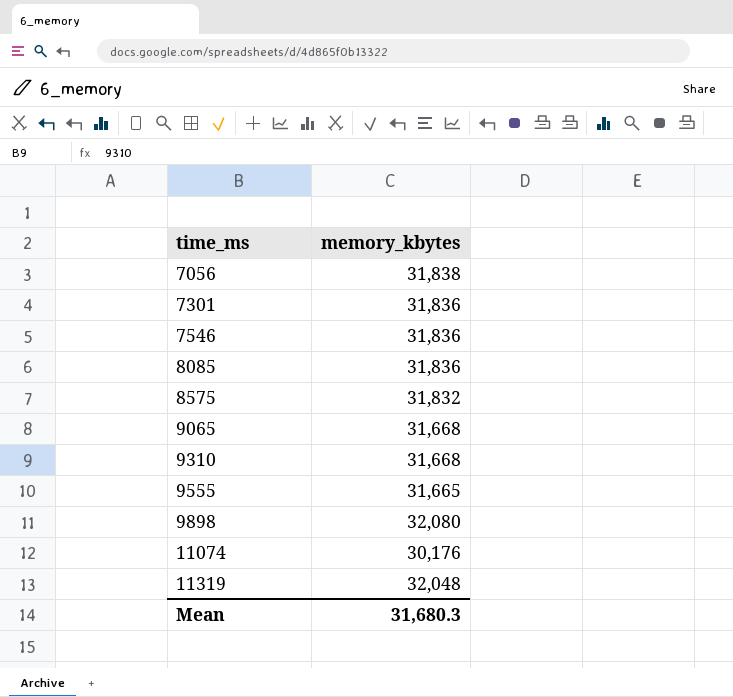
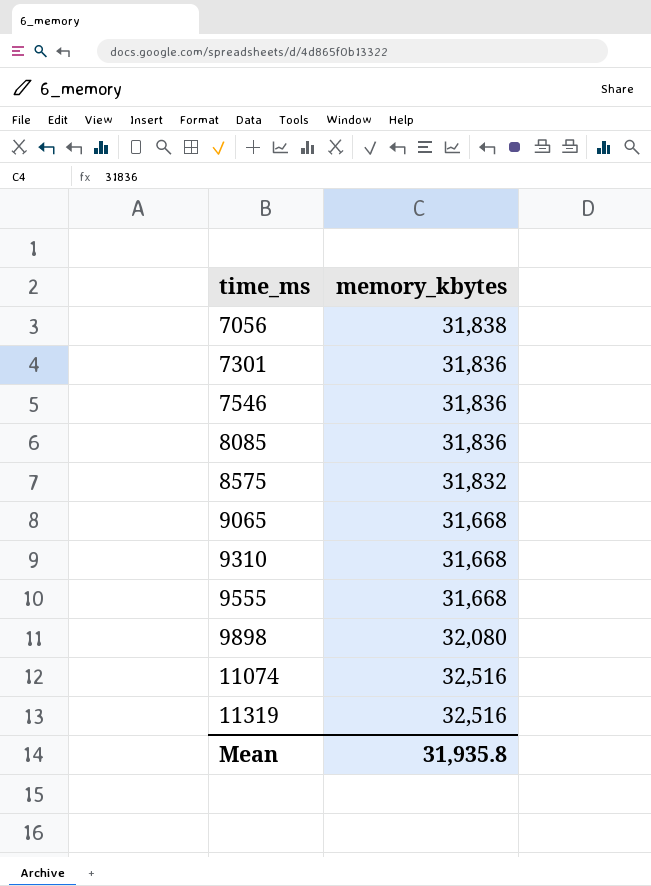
9555 | memory_kbytes: 31,665 -> 31,668
11074 | memory_kbytes: 30,176 -> 32,516
11319 | memory_kbytes: 32,048 -> 32,516
Mean | memory_kbytes: 31,680.3 -> 31,935.8

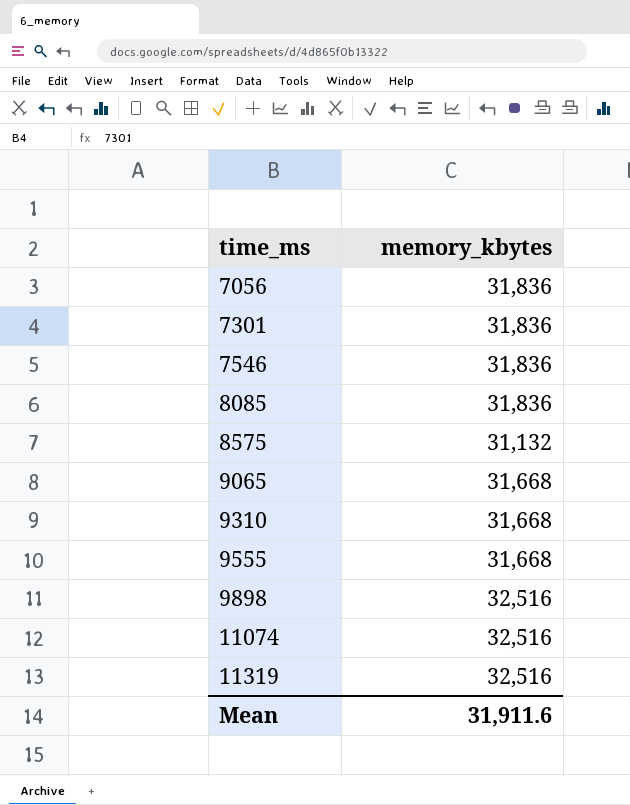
7056 | memory_kbytes: 31,838 -> 31,836
8575 | memory_kbytes: 31,832 -> 31,132
9898 | memory_kbytes: 32,080 -> 32,516
Mean | memory_kbytes: 31,935.8 -> 31,911.6

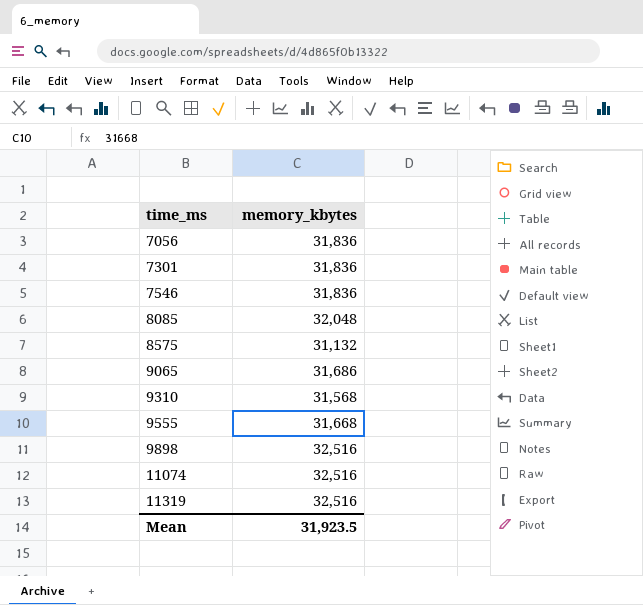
8085 | memory_kbytes: 31,836 -> 32,048
9065 | memory_kbytes: 31,668 -> 31,686
9310 | memory_kbytes: 31,668 -> 31,568
Mean | memory_kbytes: 31,911.6 -> 31,923.5

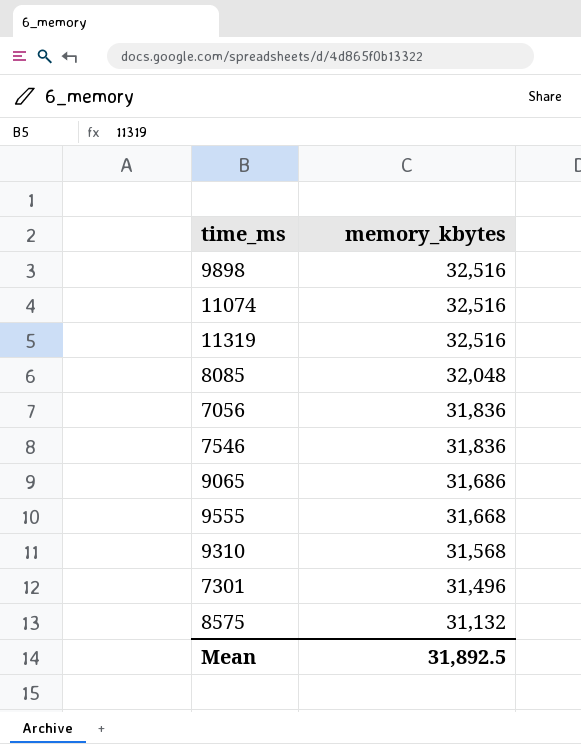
row order: time_ms ascending -> memory_kbytes descending
7301 | memory_kbytes: 31,836 -> 31,496
Mean | memory_kbytes: 31,923.5 -> 31,892.5

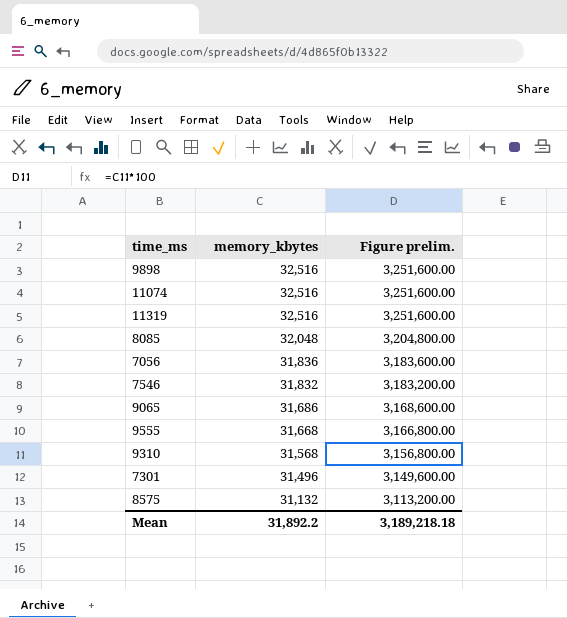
column Figure prelim. | formula: none -> [memory_kbytes] * 100
7546 | memory_kbytes: 31,836 -> 31,832
Mean | memory_kbytes: 31,892.5 -> 31,892.2

